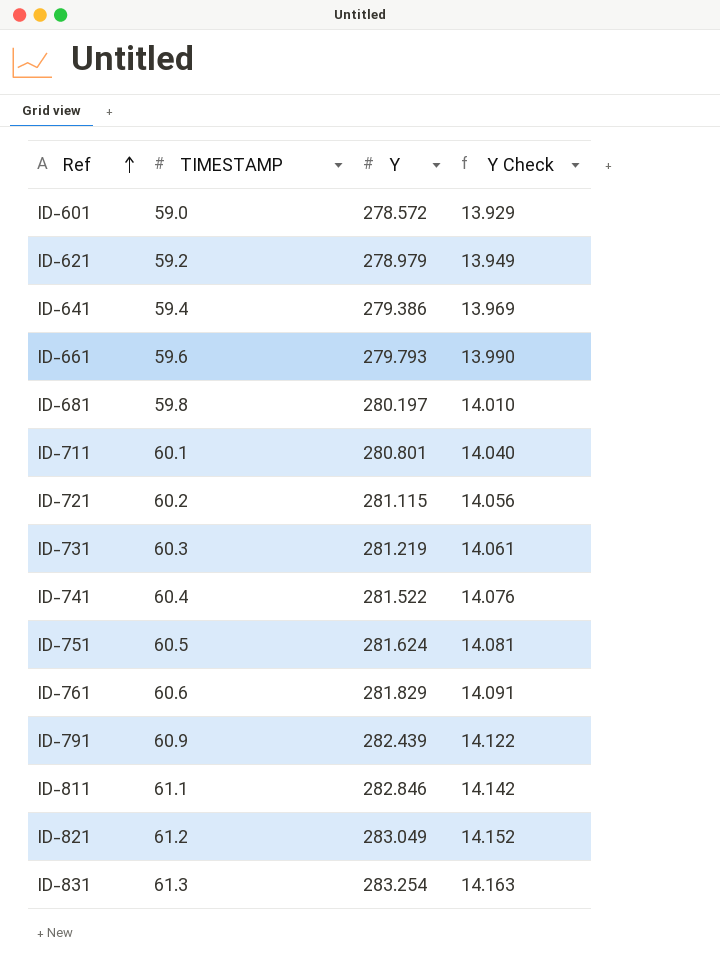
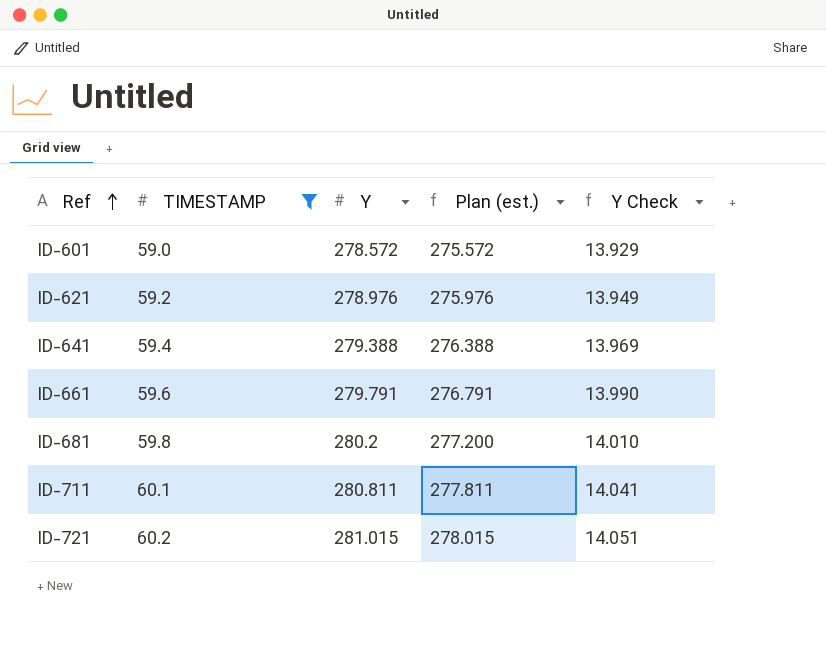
filter: none -> TIMESTAMP <= 60.2
column Plan (est.) | formula: none -> [Y] - 3
ID-621 | Y: 278.979 -> 278.976
ID-641 | Y: 279.386 -> 279.388
ID-661 | Y: 279.793 -> 279.791
ID-681 | Y: 280.197 -> 280.2
ID-711 | Y: 280.801 -> 280.811
ID-711 | Y Check: 14.040 -> 14.041
ID-721 | Y: 281.115 -> 281.015
ID-721 | Y Check: 14.056 -> 14.051

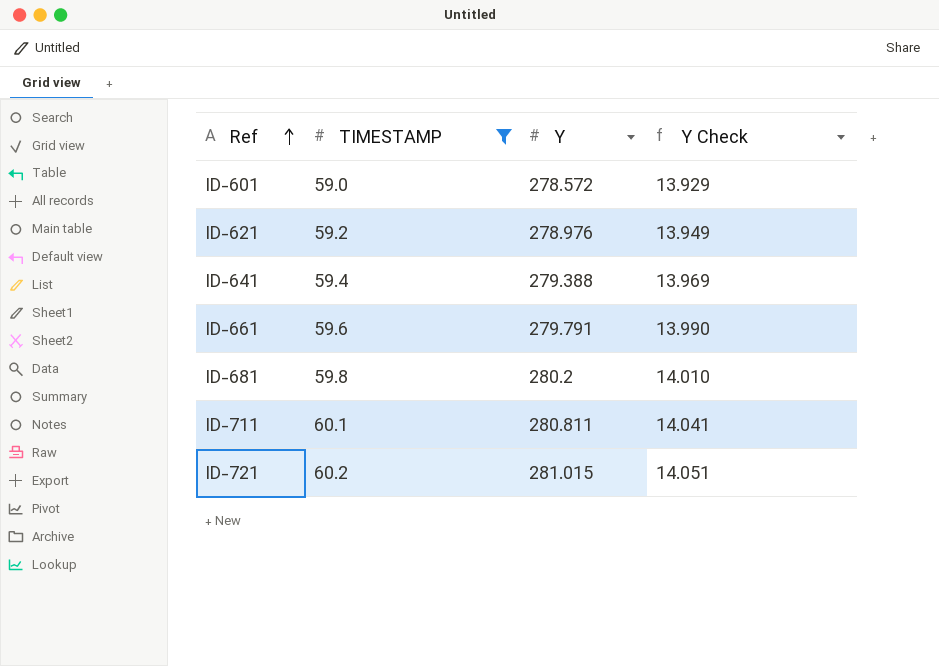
column Plan (est.) | formula: [Y] - 3 -> none

